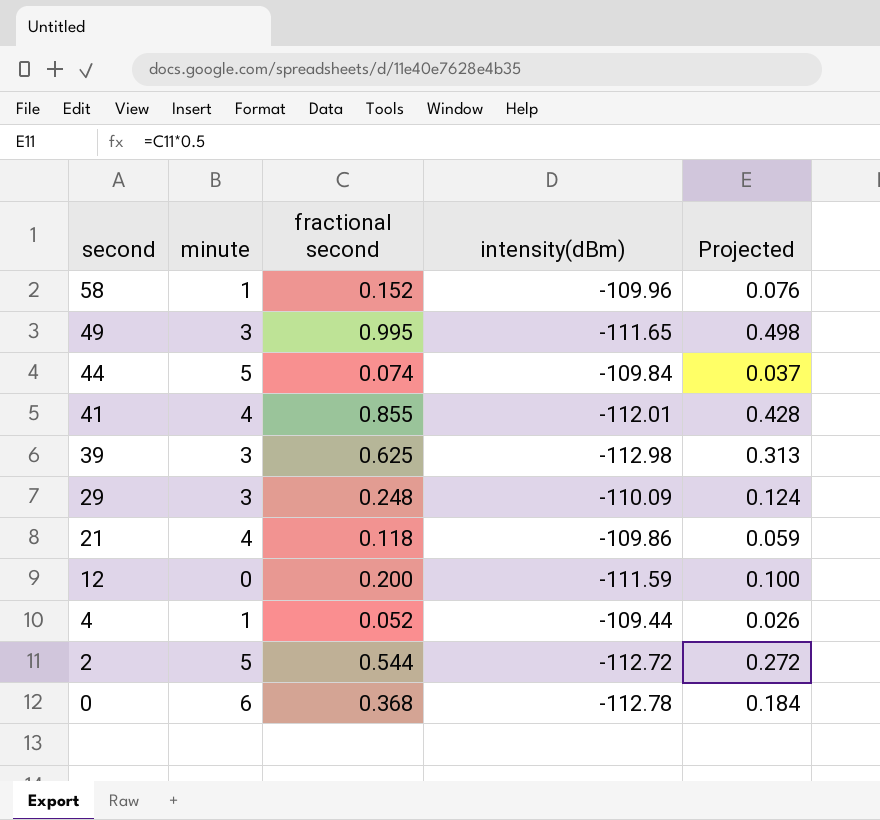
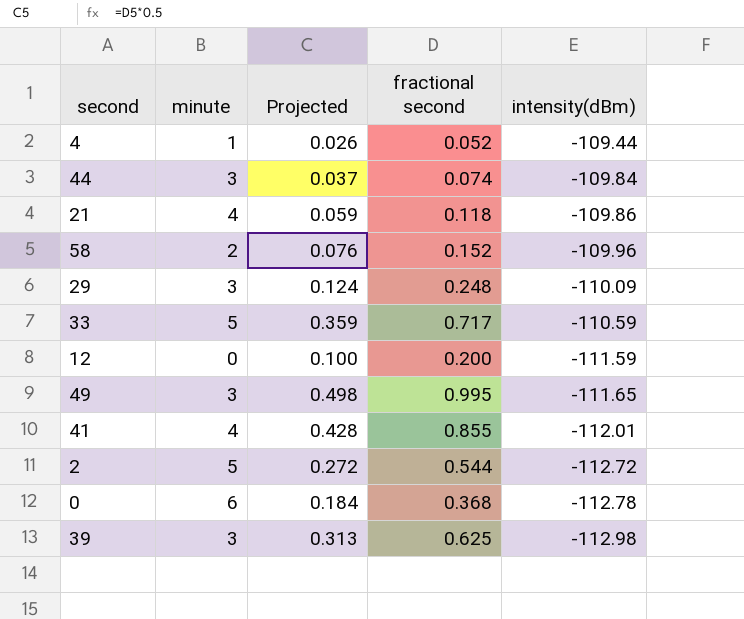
row order: second descending -> intensity(dBm) descending
column Projected | position: 5 -> 3
44 | minute: 5 -> 3
58 | minute: 1 -> 2
row 33: none -> 5 | 0.359 | 0.717 | -110.59

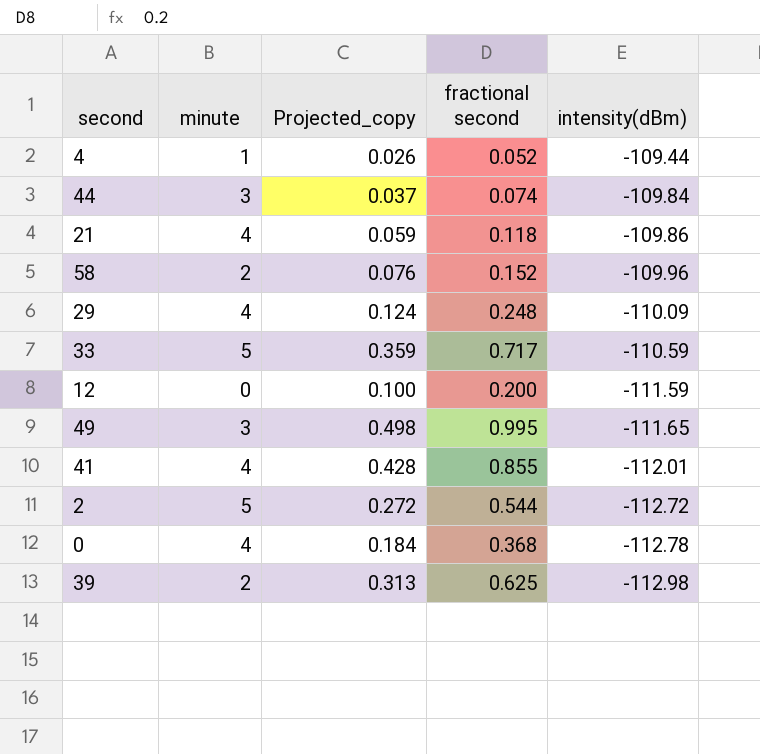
column name: Projected -> Projected_copy
29 | minute: 3 -> 4
0 | minute: 6 -> 4
39 | minute: 3 -> 2

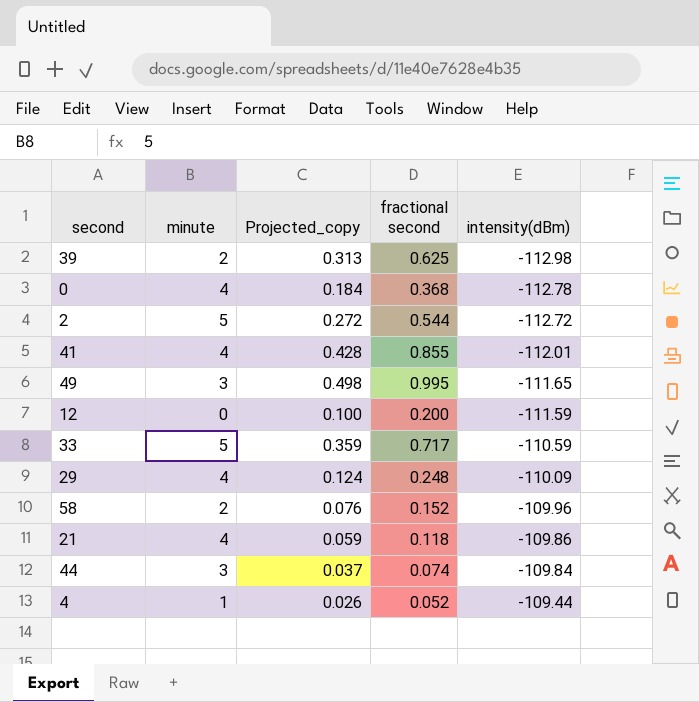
row order: intensity(dBm) descending -> intensity(dBm) ascending

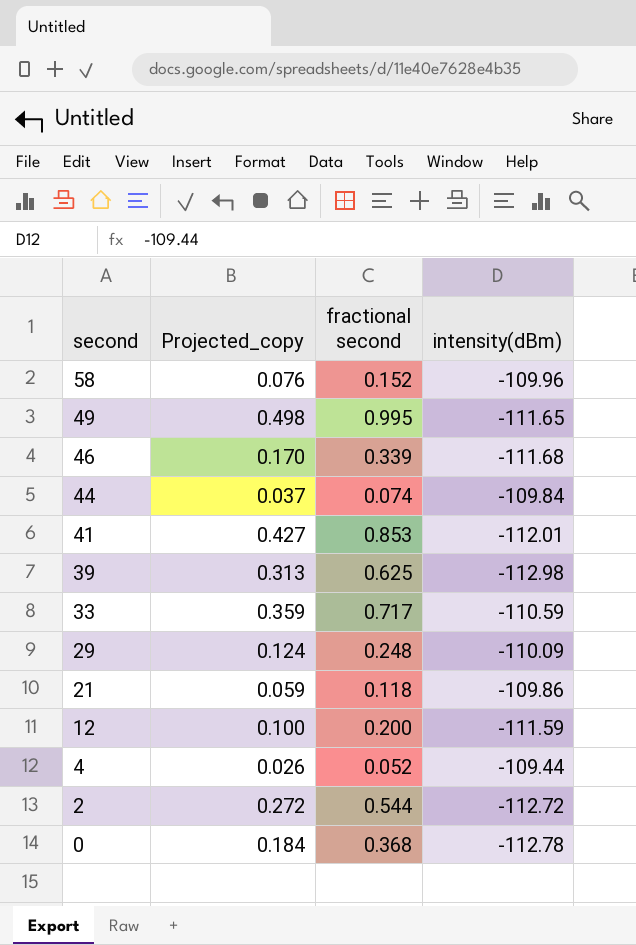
row order: intensity(dBm) ascending -> second descending
column minute | position: 2 -> none
row 46: none -> 0.170 | 0.339 | -111.68
41 | Projected_copy: 0.428 -> 0.427
41 | fractional second: 0.855 -> 0.853

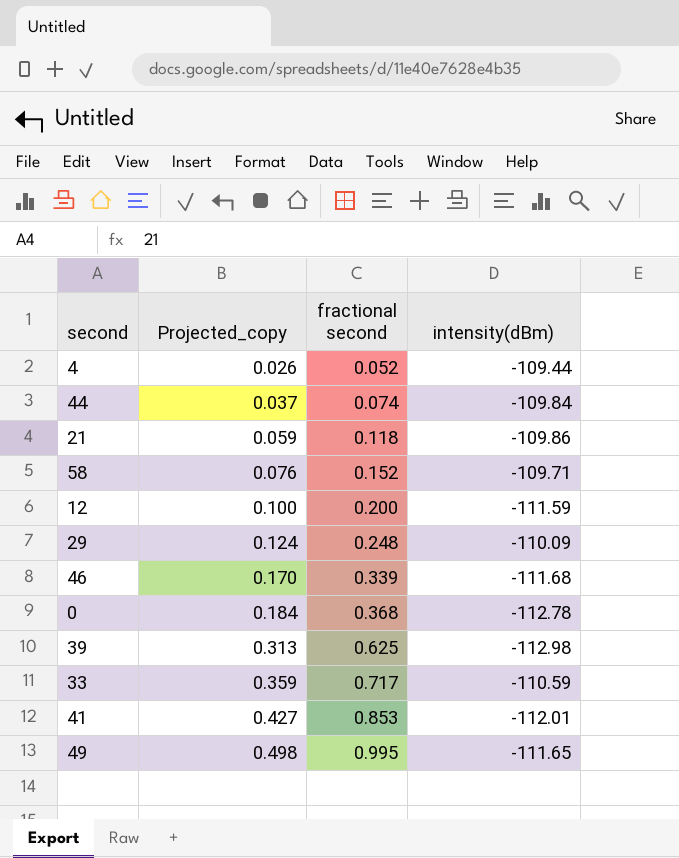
row order: second descending -> Projected_copy ascending
row 2: 0.272 | 0.544 | -112.72 -> none
58 | intensity(dBm): -109.96 -> -109.71

